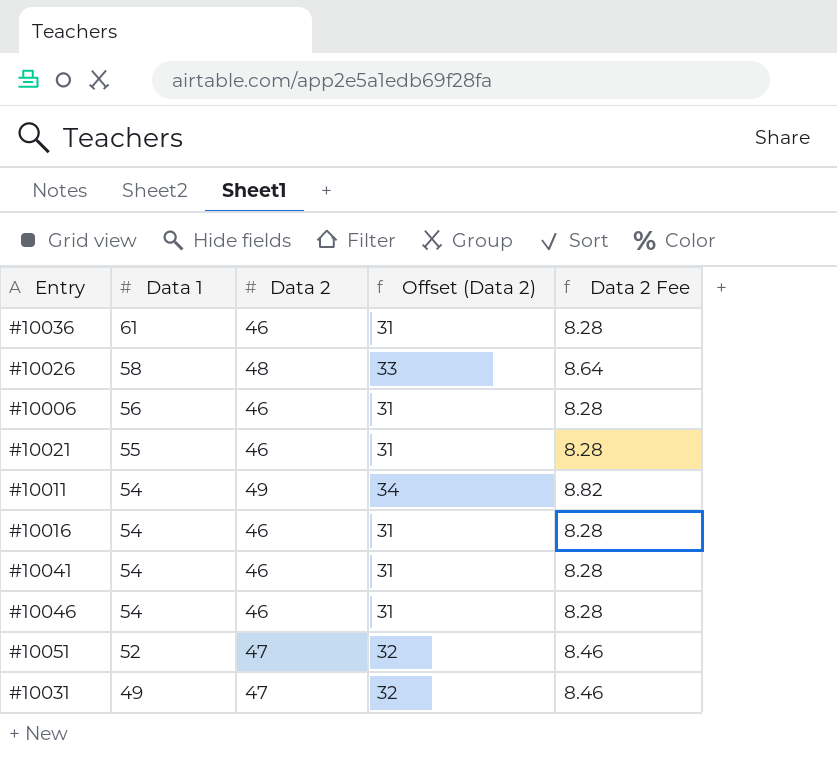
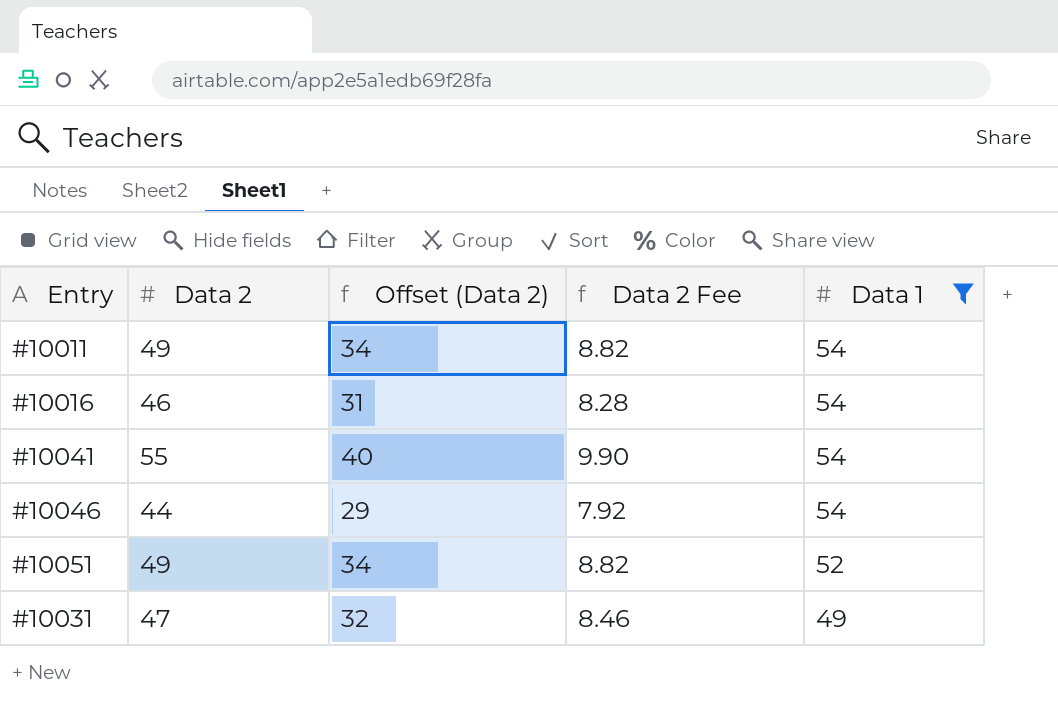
filter: none -> Data 1 <= 54
column Data 1 | position: 2 -> 5
#10041 | Data 2: 46 -> 55
#10041 | Offset (Data 2): 31 -> 40
#10041 | Data 2 Fee: 8.28 -> 9.90
#10046 | Data 2: 46 -> 44
#10046 | Offset (Data 2): 31 -> 29
#10046 | Data 2 Fee: 8.28 -> 7.92
#10051 | Data 2: 47 -> 49
#10051 | Offset (Data 2): 32 -> 34
#10051 | Data 2 Fee: 8.46 -> 8.82

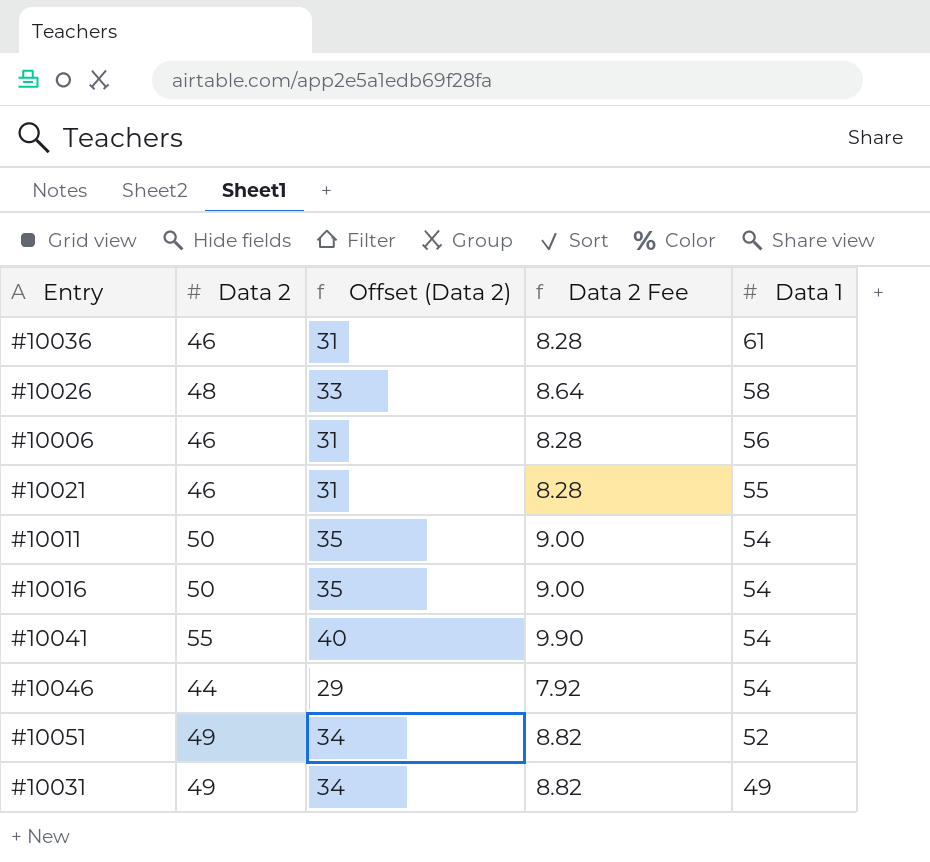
filter: Data 1 <= 54 -> none
#10011 | Data 2: 49 -> 50
#10011 | Offset (Data 2): 34 -> 35
#10011 | Data 2 Fee: 8.82 -> 9.00
#10016 | Data 2: 46 -> 50
#10016 | Offset (Data 2): 31 -> 35
#10016 | Data 2 Fee: 8.28 -> 9.00
#10031 | Data 2: 47 -> 49
#10031 | Offset (Data 2): 32 -> 34
#10031 | Data 2 Fee: 8.46 -> 8.82

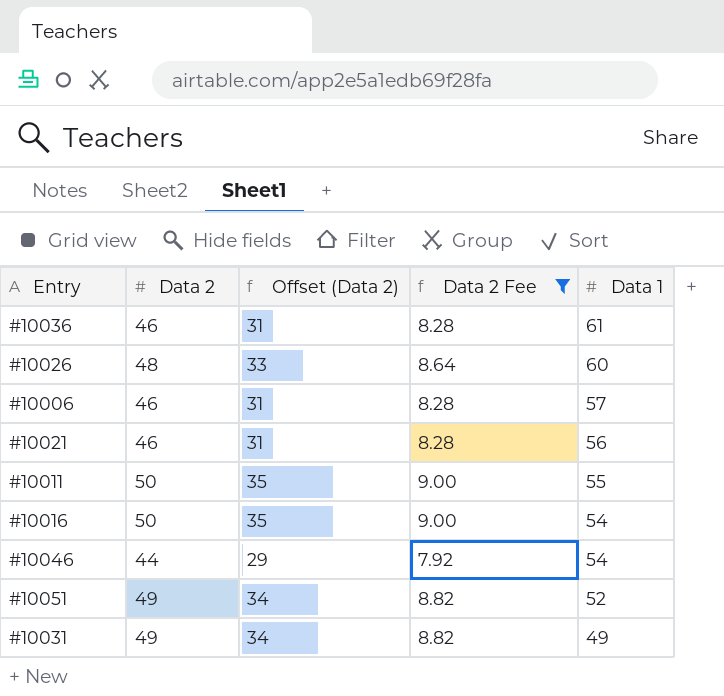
filter: none -> Data 2 Fee != 9.90
#10026 | Data 1: 58 -> 60
#10006 | Data 1: 56 -> 57
#10021 | Data 1: 55 -> 56
#10011 | Data 1: 54 -> 55

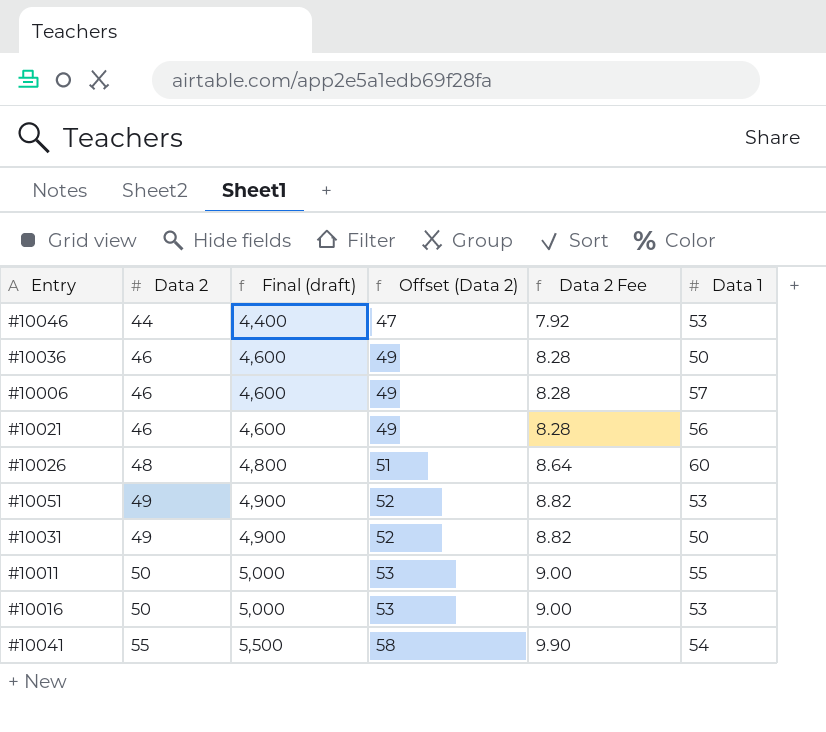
filter: Data 2 Fee != 9.90 -> none
row order: Data 1 descending -> Data 2 ascending
column Final (draft) | formula: none -> [Data 2] * 100
column Offset (Data 2) | formula: [Data 2] - 15 -> [Data 2] + 3
#10046 | Data 1: 54 -> 53
#10036 | Data 1: 61 -> 50
#10051 | Data 1: 52 -> 53
#10031 | Data 1: 49 -> 50
#10016 | Data 1: 54 -> 53

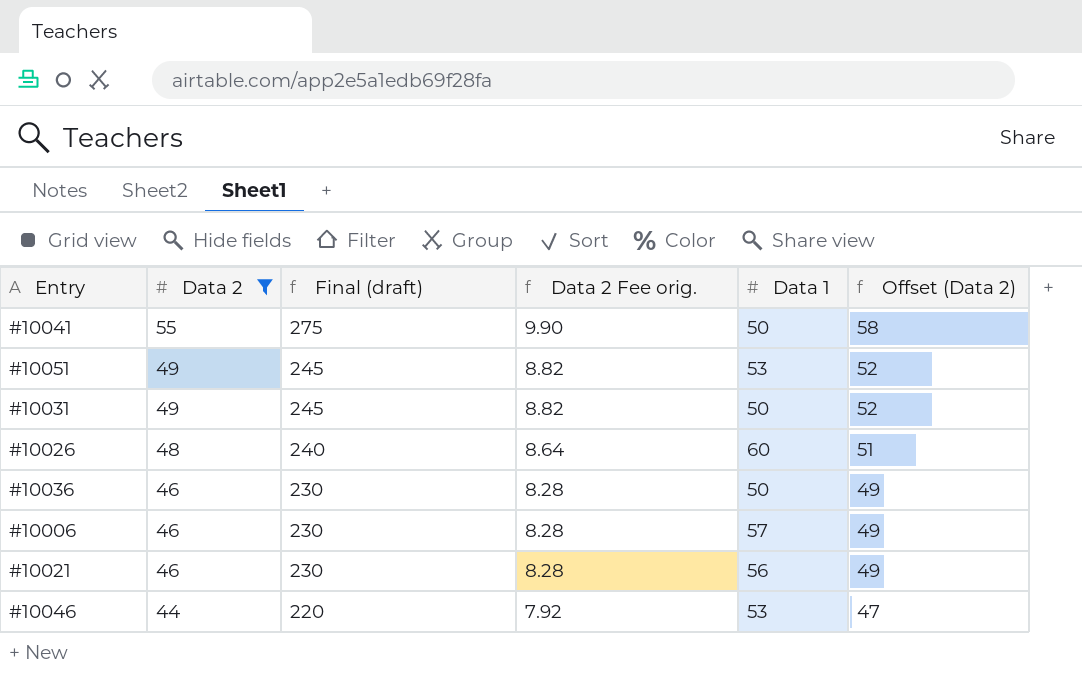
filter: none -> Data 2 != 50
row order: Data 2 ascending -> Data 2 descending
column Final (draft) | formula: [Data 2] * 100 -> [Data 2] * 5
column name: Data 2 Fee -> Data 2 Fee orig.
column Offset (Data 2) | position: 4 -> 6
#10041 | Data 1: 54 -> 50

